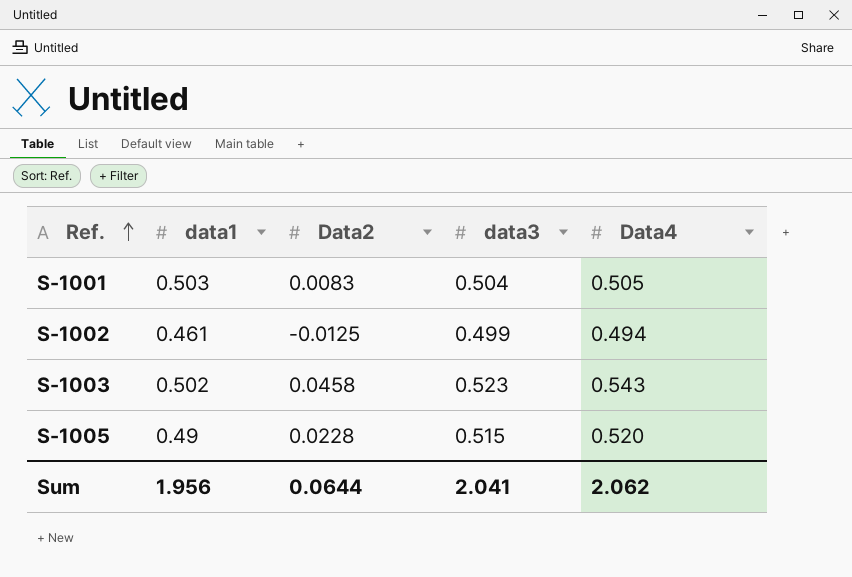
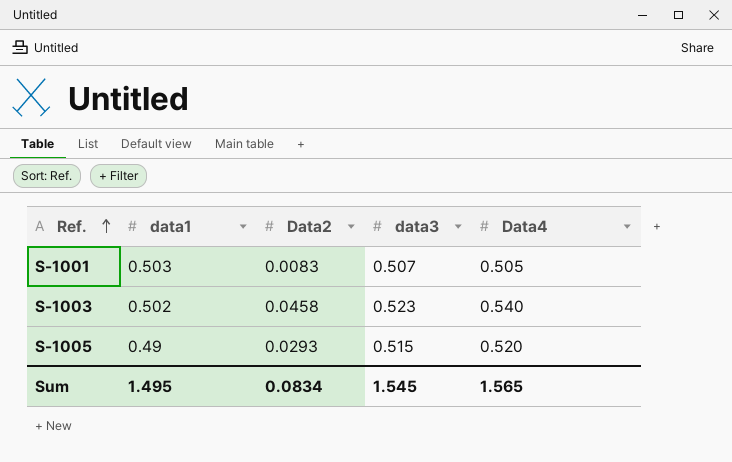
row S-1002: 0.461 | -0.0125 | 0.499 | 0.494 -> none
S-1001 | data3: 0.504 -> 0.507
S-1003 | Data4: 0.543 -> 0.540
S-1005 | Data2: 0.0228 -> 0.0293
Sum | data1: 1.956 -> 1.495
Sum | Data2: 0.0644 -> 0.0834
Sum | data3: 2.041 -> 1.545
Sum | Data4: 2.062 -> 1.565

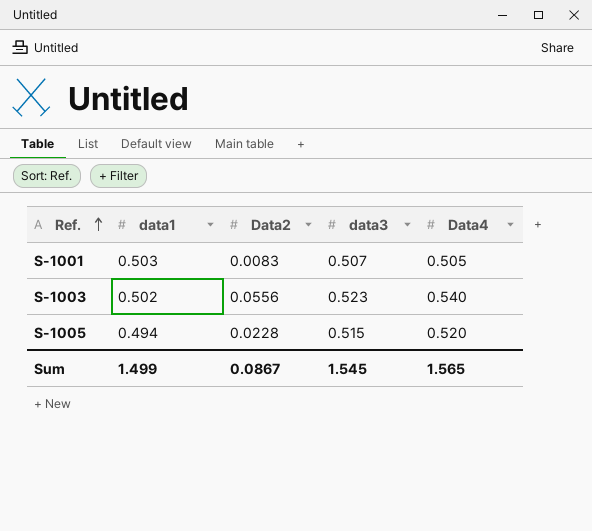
S-1003 | Data2: 0.0458 -> 0.0556
S-1005 | data1: 0.49 -> 0.494
S-1005 | Data2: 0.0293 -> 0.0228
Sum | data1: 1.495 -> 1.499
Sum | Data2: 0.0834 -> 0.0867

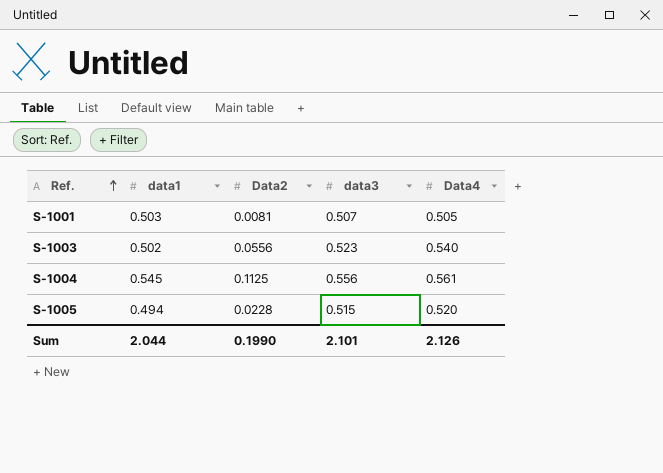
S-1001 | Data2: 0.0083 -> 0.0081
row S-1004: none -> 0.545 | 0.1125 | 0.556 | 0.561
Sum | data1: 1.499 -> 2.044
Sum | Data2: 0.0867 -> 0.1990
Sum | data3: 1.545 -> 2.101
Sum | Data4: 1.565 -> 2.126

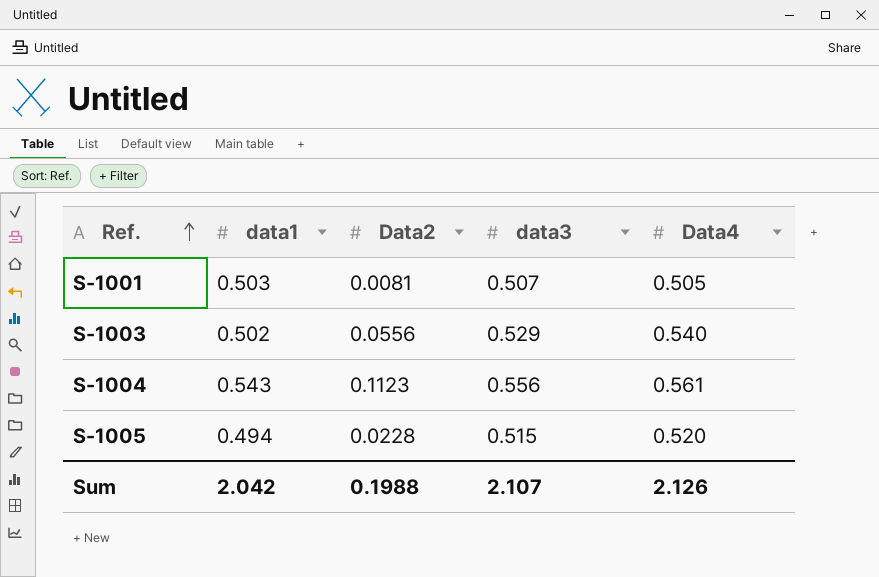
S-1003 | data3: 0.523 -> 0.529
S-1004 | data1: 0.545 -> 0.543
S-1004 | Data2: 0.1125 -> 0.1123
Sum | data1: 2.044 -> 2.042
Sum | Data2: 0.1990 -> 0.1988
Sum | data3: 2.101 -> 2.107

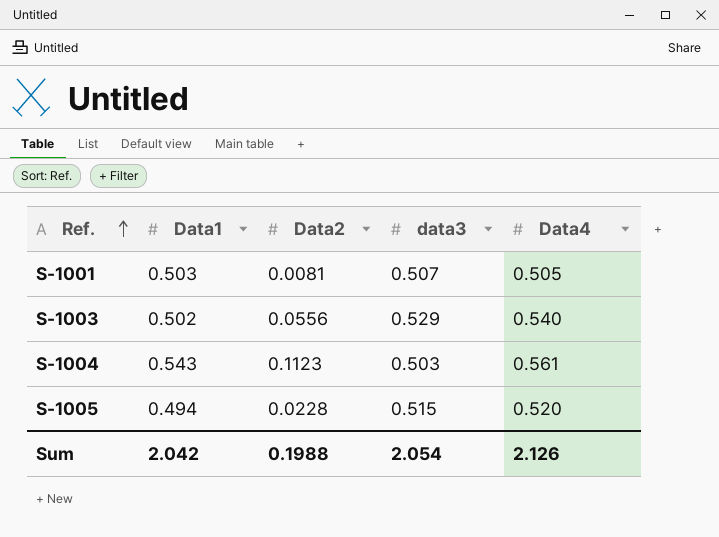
column name: data1 -> Data1
S-1004 | data3: 0.556 -> 0.503
Sum | data3: 2.107 -> 2.054

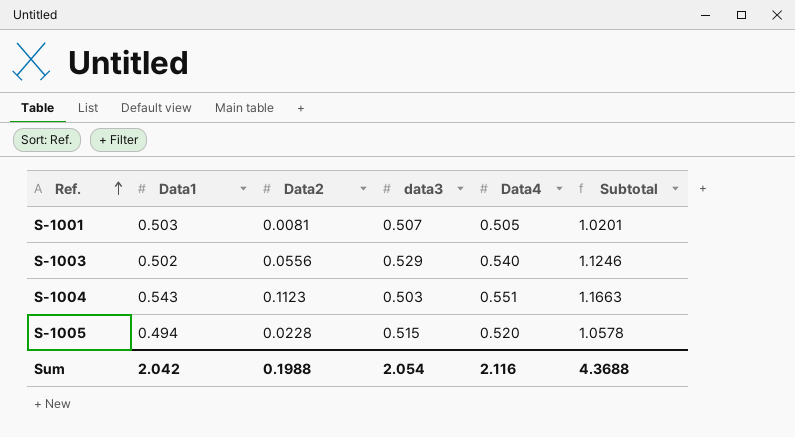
column Subtotal | formula: none -> [Data2] + [data3] + [Data4]
S-1004 | Data4: 0.561 -> 0.551
Sum | Data4: 2.126 -> 2.116

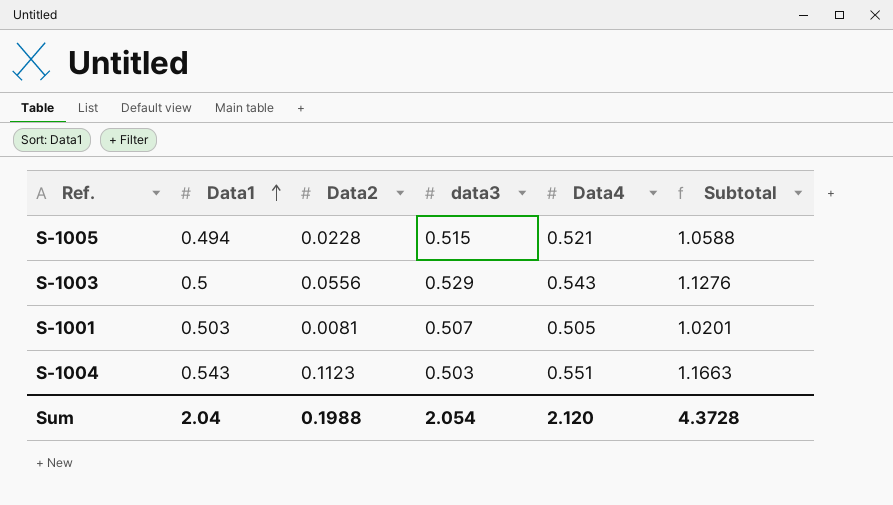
row order: Ref. ascending -> Data1 ascending
S-1005 | Data4: 0.520 -> 0.521
S-1005 | Subtotal: 1.0578 -> 1.0588
S-1003 | Data1: 0.502 -> 0.5
S-1003 | Data4: 0.540 -> 0.543
S-1003 | Subtotal: 1.1246 -> 1.1276
Sum | Data1: 2.042 -> 2.04
Sum | Data4: 2.116 -> 2.120
Sum | Subtotal: 4.3688 -> 4.3728

